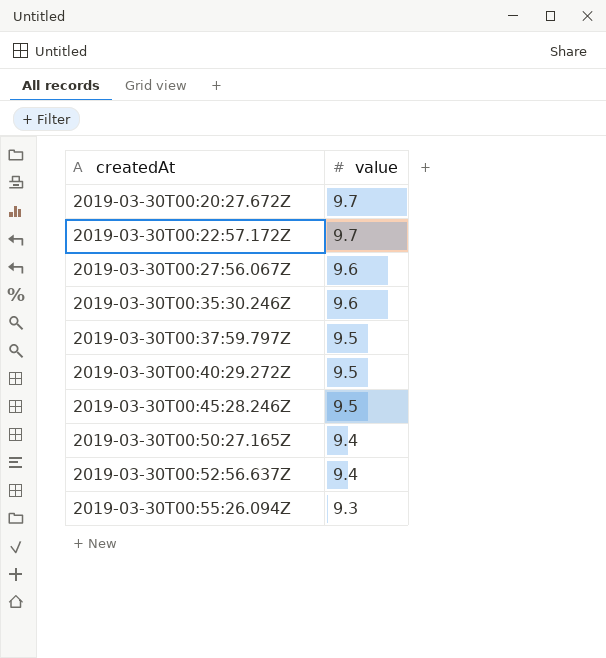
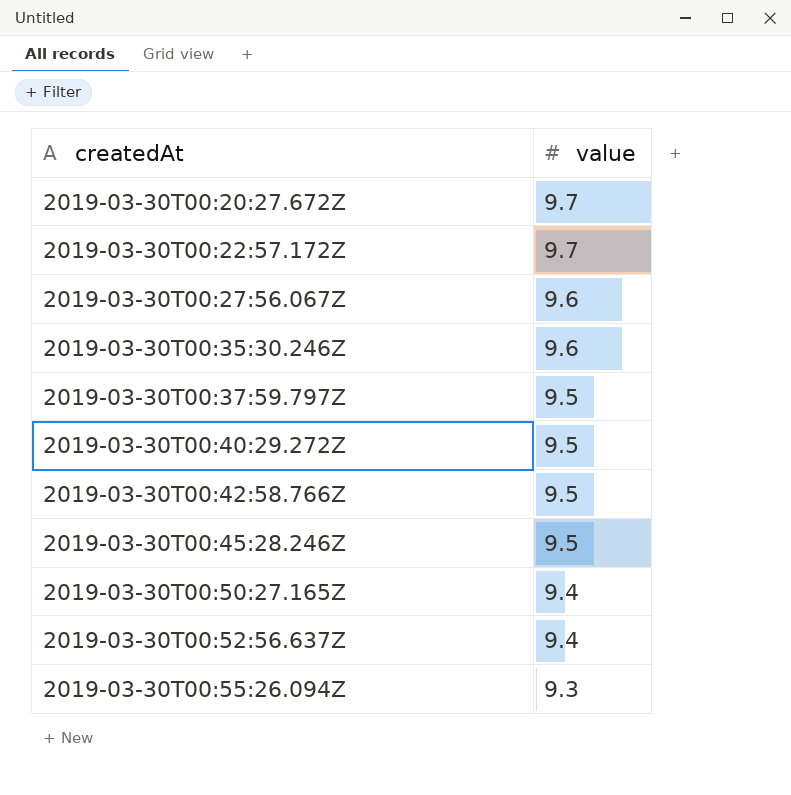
row 2019-03-30T00:42:58.766Z: none -> 9.5

